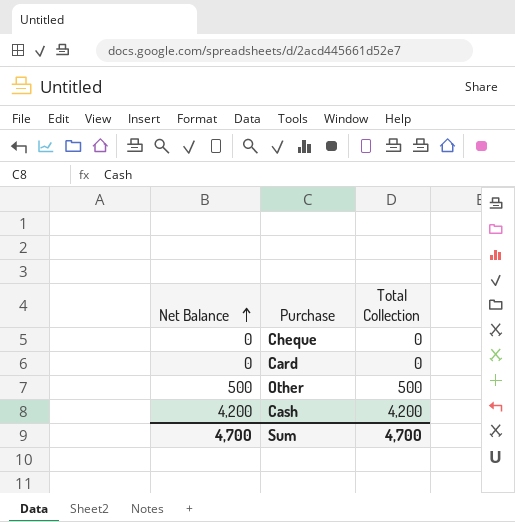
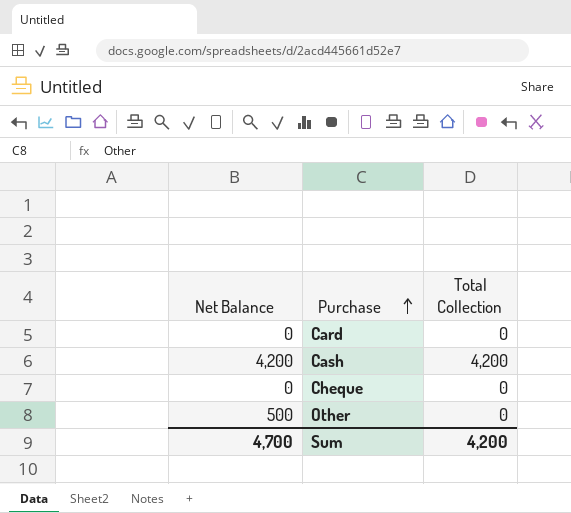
row order: Net Balance ascending -> Purchase ascending
Other | Total Collection: 500 -> 0
Sum | Total Collection: 4,700 -> 4,200

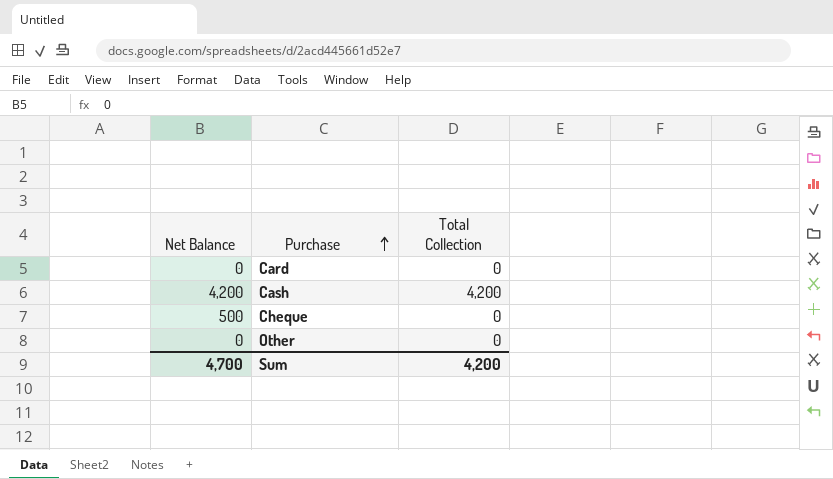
Cheque | Net Balance: 0 -> 500
Other | Net Balance: 500 -> 0

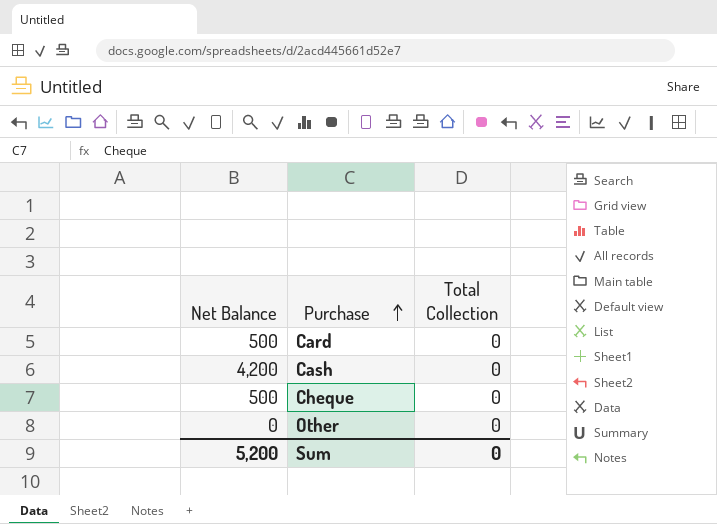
Card | Net Balance: 0 -> 500
Cash | Total Collection: 4,200 -> 0
Sum | Net Balance: 4,700 -> 5,200
Sum | Total Collection: 4,200 -> 0

